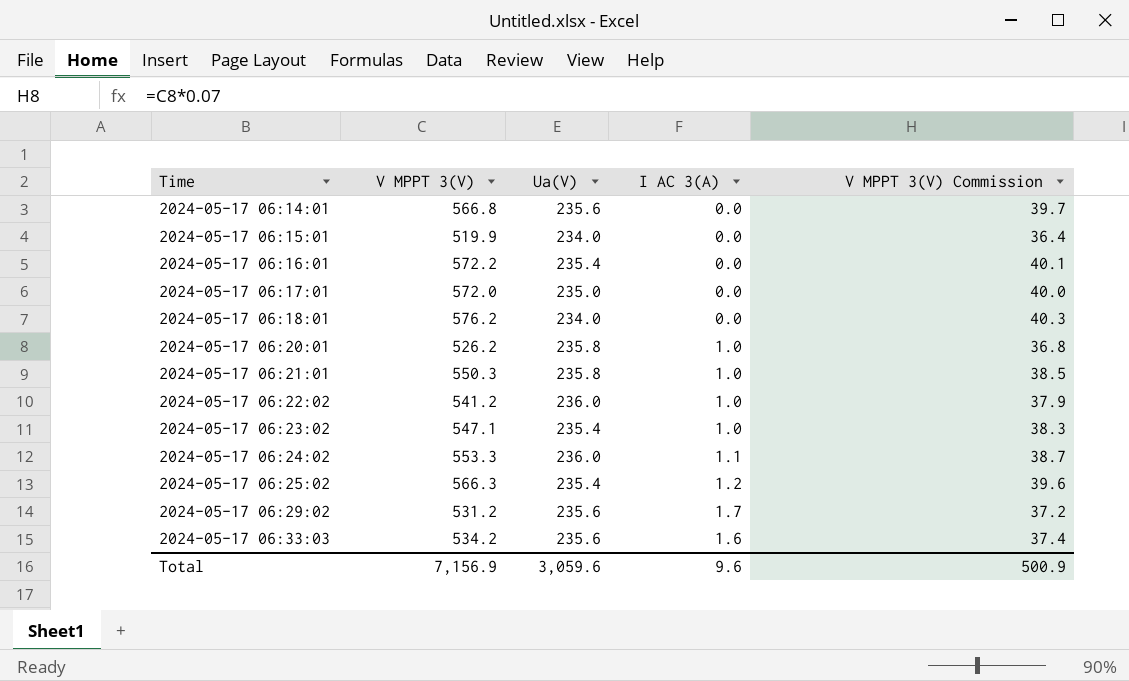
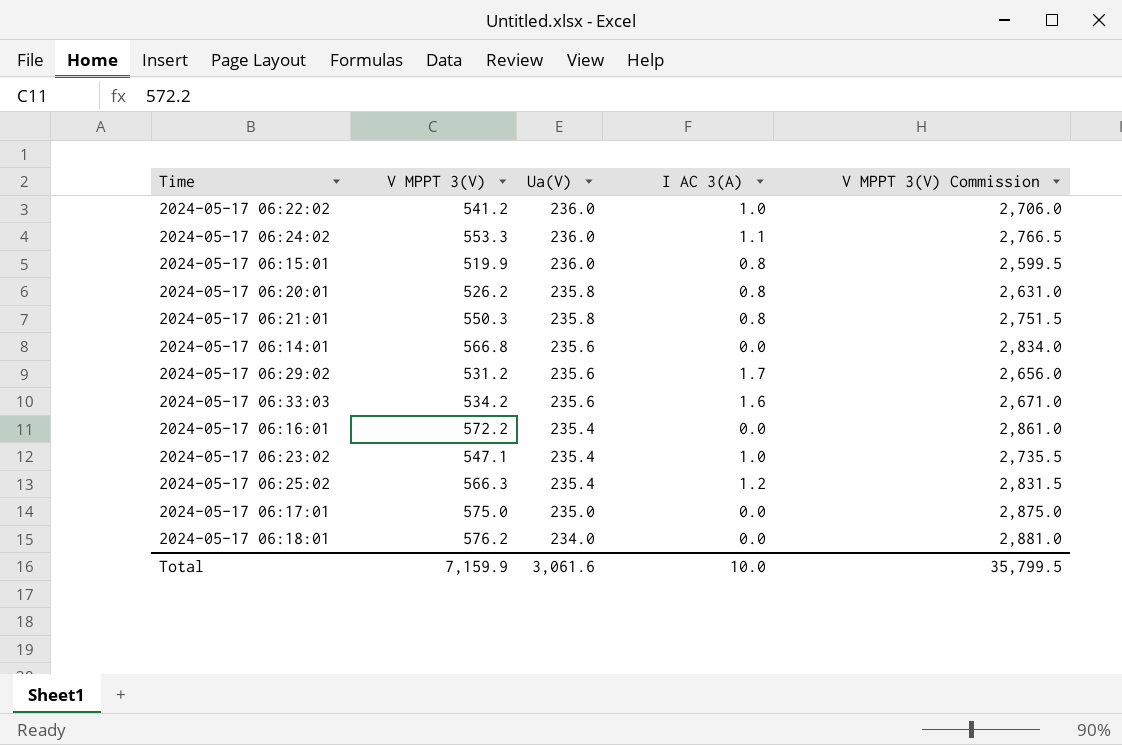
row order: Time ascending -> Ua(V) descending
column V MPPT 3(V) Commission | formula: [V MPPT 3(V)] * 0.07 -> [V MPPT 3(V)] * 5
2024-05-17 06:15:01 | Ua(V): 234.0 -> 236.0
2024-05-17 06:15:01 | I AC 3(A): 0.0 -> 0.8
2024-05-17 06:20:01 | I AC 3(A): 1.0 -> 0.8
2024-05-17 06:21:01 | I AC 3(A): 1.0 -> 0.8
2024-05-17 06:17:01 | V MPPT 3(V): 572.0 -> 575.0
Total | V MPPT 3(V): 7,156.9 -> 7,159.9
Total | Ua(V): 3,059.6 -> 3,061.6
Total | I AC 3(A): 9.6 -> 10.0
Total | V MPPT 3(V) Commission: 500.9 -> 35,799.5

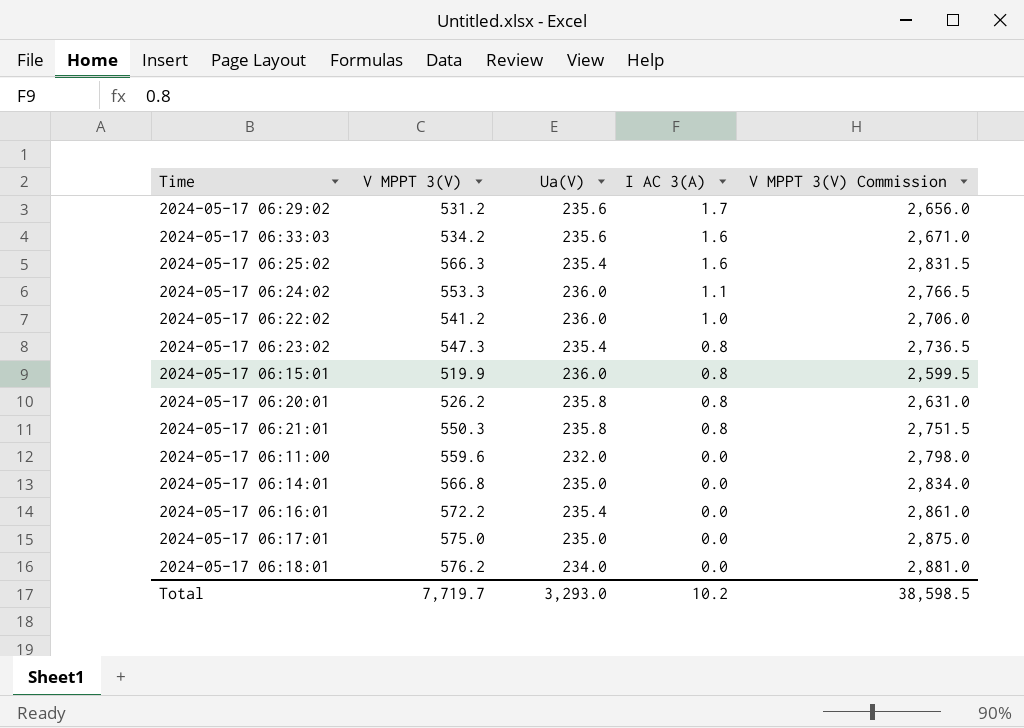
row order: Ua(V) descending -> I AC 3(A) descending
2024-05-17 06:25:02 | I AC 3(A): 1.2 -> 1.6
2024-05-17 06:23:02 | V MPPT 3(V): 547.1 -> 547.3
2024-05-17 06:23:02 | I AC 3(A): 1.0 -> 0.8
2024-05-17 06:23:02 | V MPPT 3(V) Commission: 2,735.5 -> 2,736.5
row 2024-05-17 06:11:00: none -> 559.6 | 232.0 | 0.0 | 2,798.0
2024-05-17 06:14:01 | Ua(V): 235.6 -> 235.0
Total | V MPPT 3(V): 7,159.9 -> 7,719.7
Total | Ua(V): 3,061.6 -> 3,293.0
Total | I AC 3(A): 10.0 -> 10.2
Total | V MPPT 3(V) Commission: 35,799.5 -> 38,598.5

